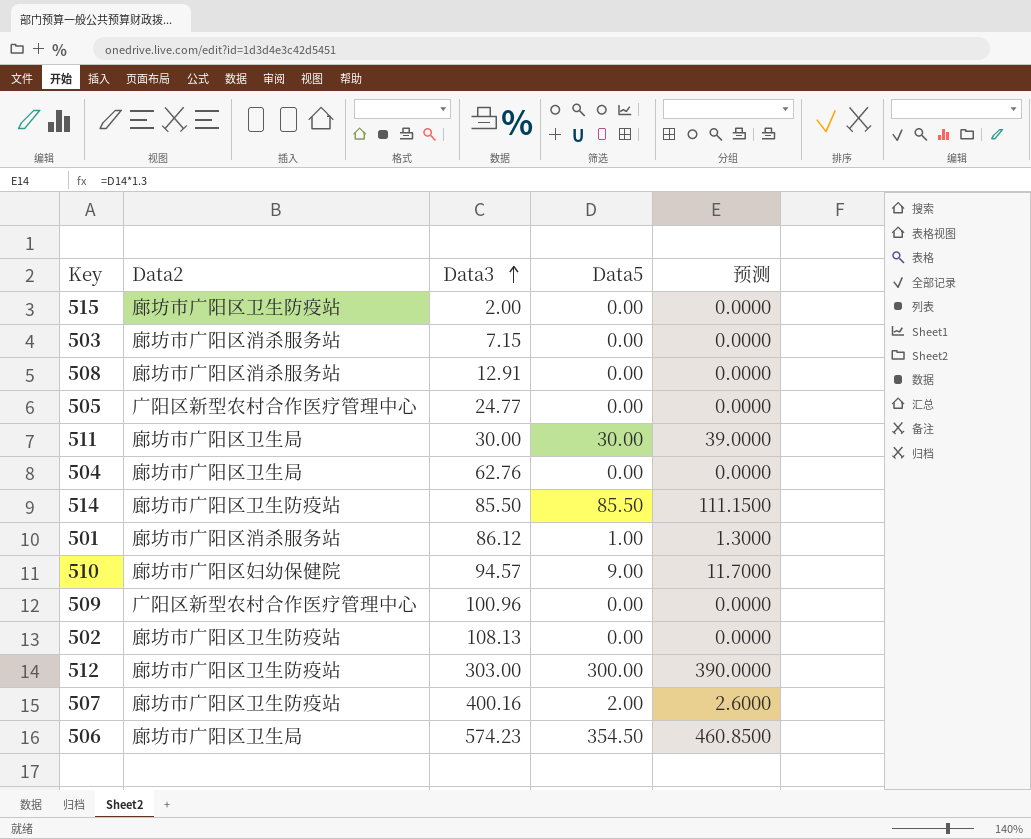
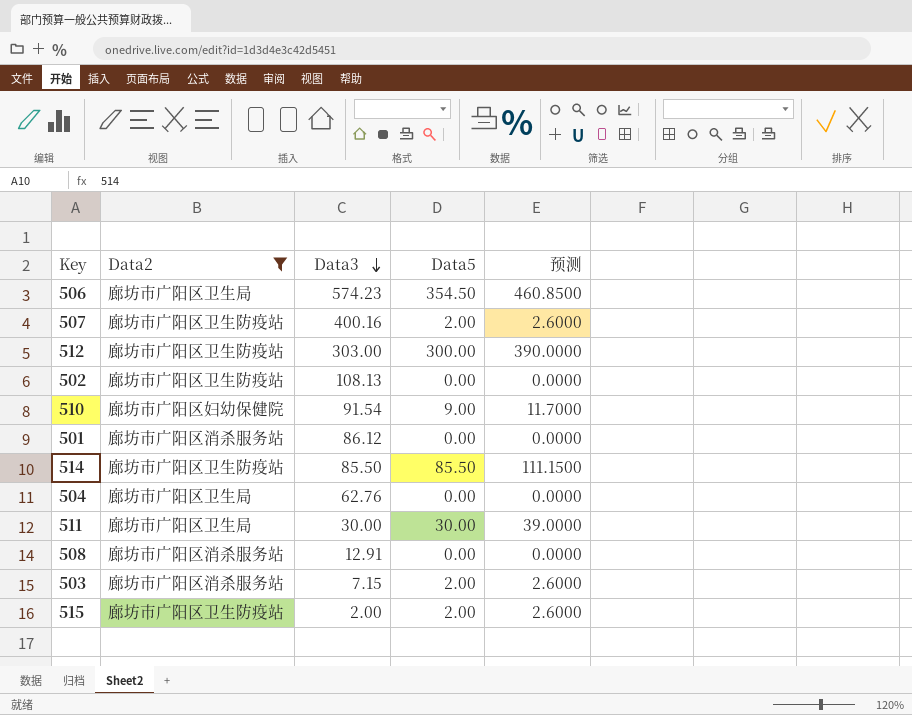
filter: none -> Data2 != 广阳区新型农村合作医疗管理中心
row order: Data3 ascending -> Data3 descending
510 | Data3: 94.57 -> 91.54
501 | Data5: 1.00 -> 0.00
501 | 预测: 1.3000 -> 0.0000
503 | Data5: 0.00 -> 2.00
503 | 预测: 0.0000 -> 2.6000
515 | Data5: 0.00 -> 2.00
515 | 预测: 0.0000 -> 2.6000

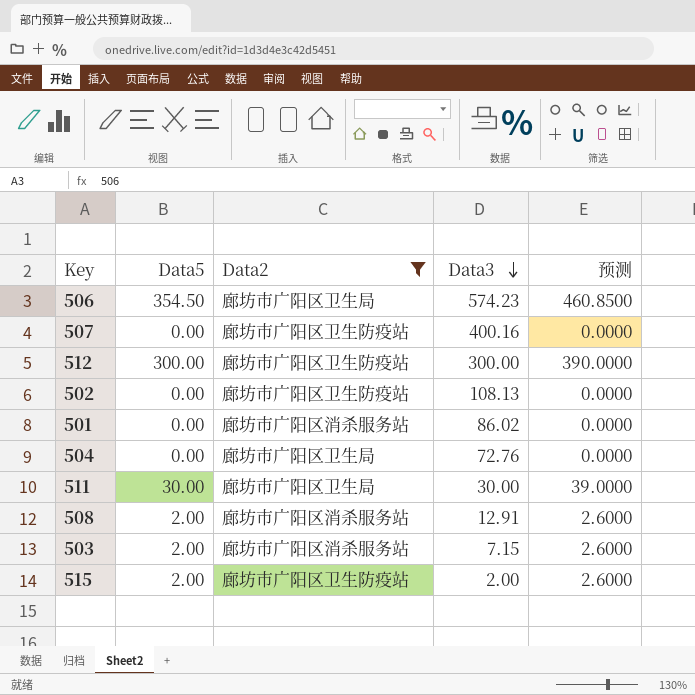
column Data5 | position: 4 -> 2
row 510: 廊坊市广阳区妇幼保健院 | 91.54 | 9.00 | 11.7000 -> none
row 514: 廊坊市广阳区卫生防疫站 | 85.50 | 85.50 | 111.1500 -> none
507 | Data5: 2.00 -> 0.00
507 | 预测: 2.6000 -> 0.0000
512 | Data3: 303.00 -> 300.00
501 | Data3: 86.12 -> 86.02
504 | Data3: 62.76 -> 72.76
508 | Data5: 0.00 -> 2.00
508 | 预测: 0.0000 -> 2.6000

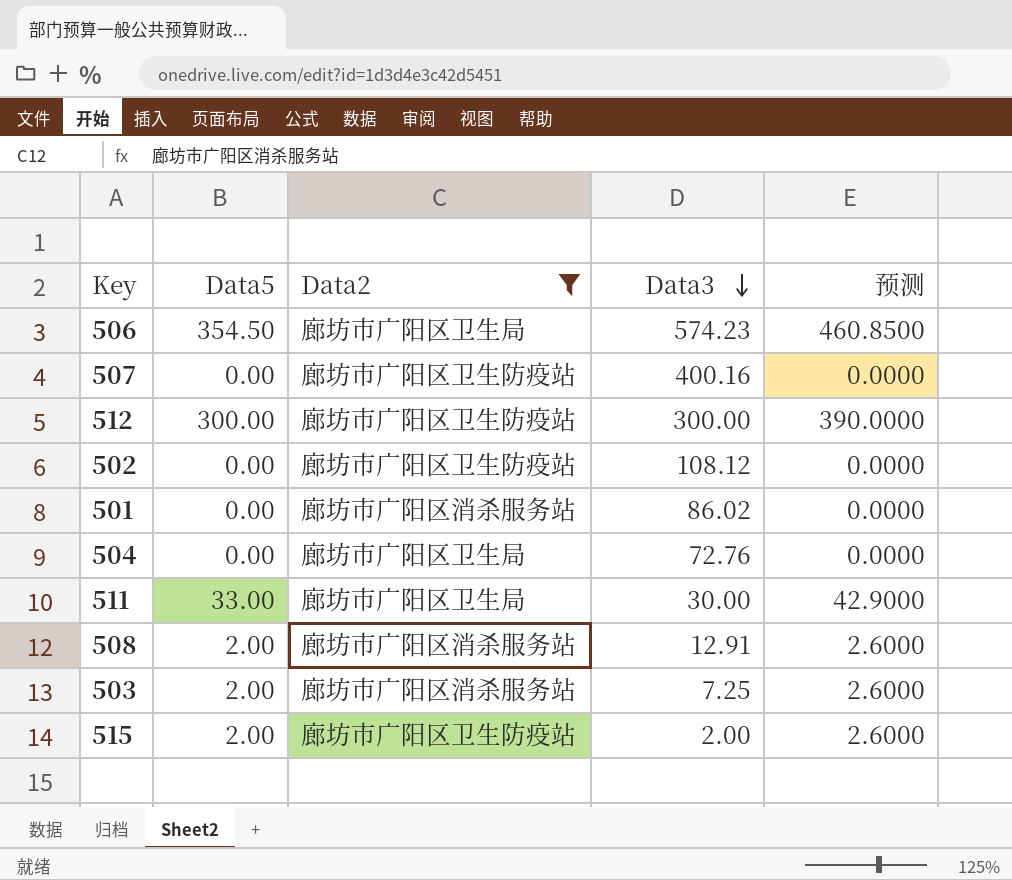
502 | Data3: 108.13 -> 108.12
511 | Data5: 30.00 -> 33.00
511 | 预测: 39.0000 -> 42.9000
503 | Data3: 7.15 -> 7.25

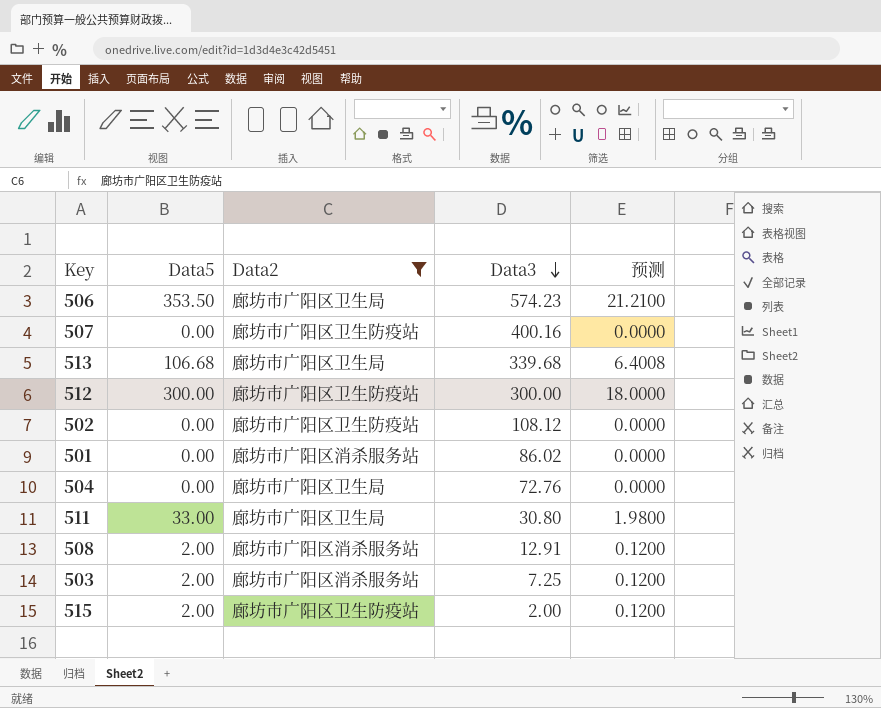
column 预测 | formula: [Data5] * 1.3 -> [Data5] * 0.06
506 | Data5: 354.50 -> 353.50
row 513: none -> 106.68 | 廊坊市广阳区卫生局 | 339.68 | 6.4008
511 | Data3: 30.00 -> 30.80

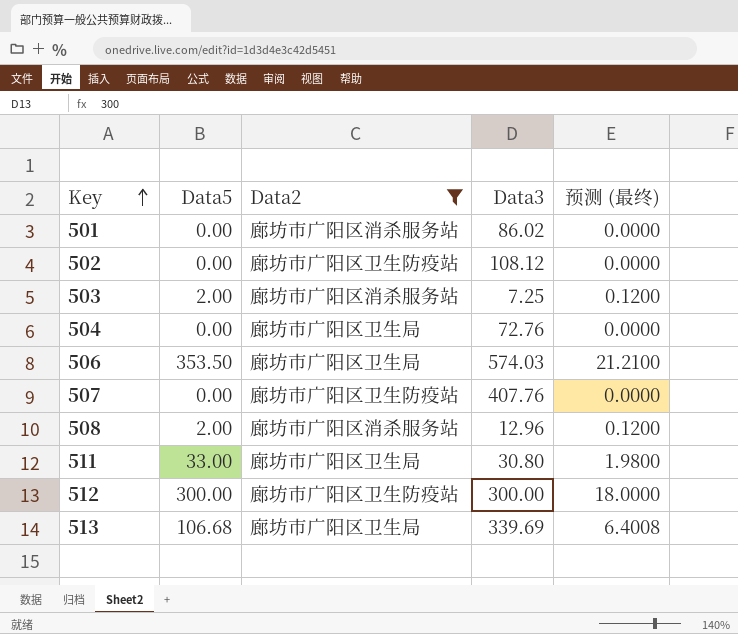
row order: Data3 descending -> Key ascending
column name: 预测 -> 预测 (最终)
row 515: 2.00 | 廊坊市广阳区卫生防疫站 | 2.00 | 0.1200 -> none
506 | Data3: 574.23 -> 574.03
507 | Data3: 400.16 -> 407.76
508 | Data3: 12.91 -> 12.96
513 | Data3: 339.68 -> 339.69

